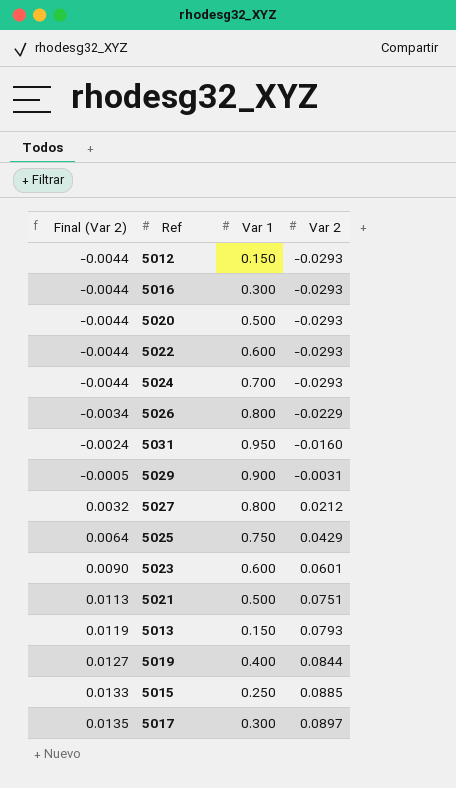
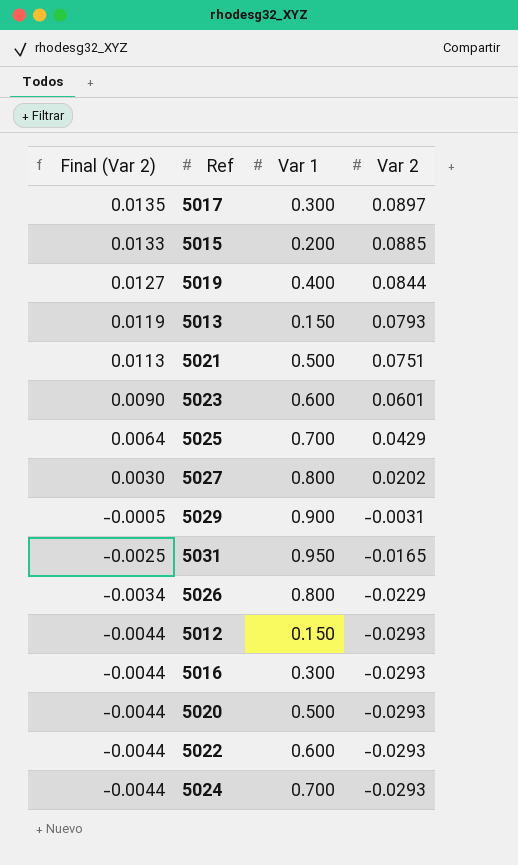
row order: Final (Var 2) ascending -> Final (Var 2) descending
5015 | Var 1: 0.250 -> 0.200
5025 | Var 1: 0.750 -> 0.700
5027 | Final (Var 2): 0.0032 -> 0.0030
5027 | Var 2: 0.0212 -> 0.0202
5031 | Final (Var 2): -0.0024 -> -0.0025
5031 | Var 2: -0.0160 -> -0.0165

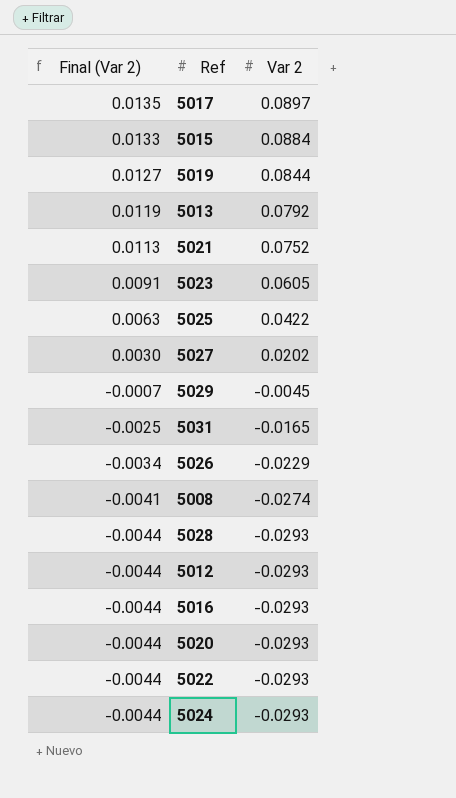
column Var 1 | position: 3 -> none
5015 | Var 2: 0.0885 -> 0.0884
5013 | Var 2: 0.0793 -> 0.0792
5021 | Var 2: 0.0751 -> 0.0752
5023 | Final (Var 2): 0.0090 -> 0.0091
5023 | Var 2: 0.0601 -> 0.0605
5025 | Final (Var 2): 0.0064 -> 0.0063
5025 | Var 2: 0.0429 -> 0.0422
5029 | Final (Var 2): -0.0005 -> -0.0007
5029 | Var 2: -0.0031 -> -0.0045
row 5008: none -> -0.0041 | -0.0274
row 5028: none -> -0.0044 | -0.0293

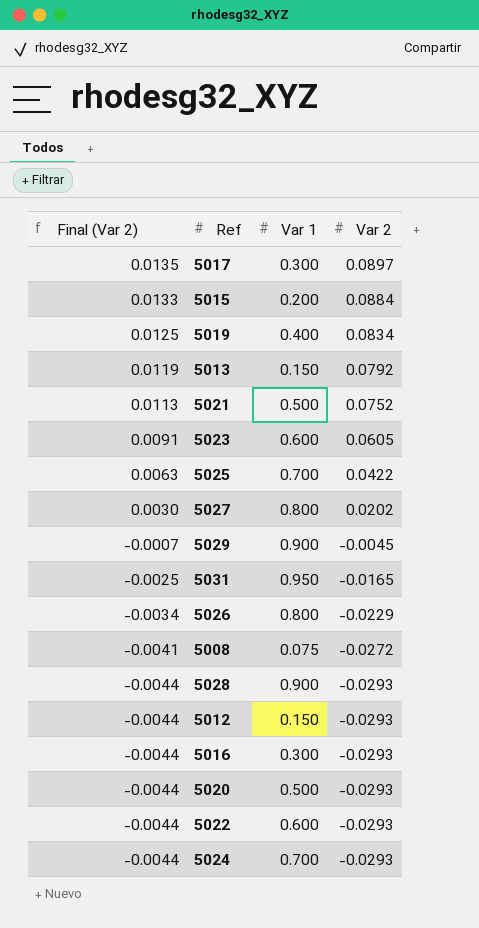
column Var 1 | position: none -> 3
5019 | Final (Var 2): 0.0127 -> 0.0125
5019 | Var 2: 0.0844 -> 0.0834
5008 | Var 2: -0.0274 -> -0.0272

